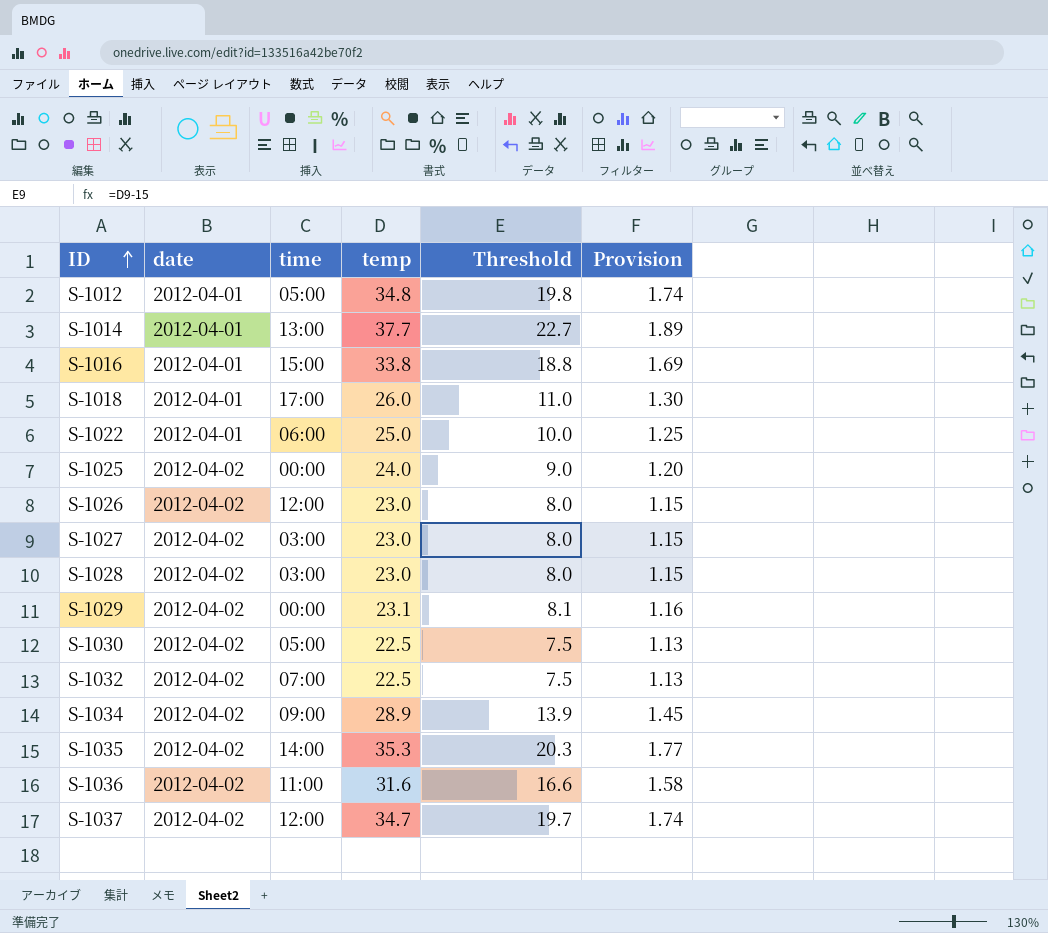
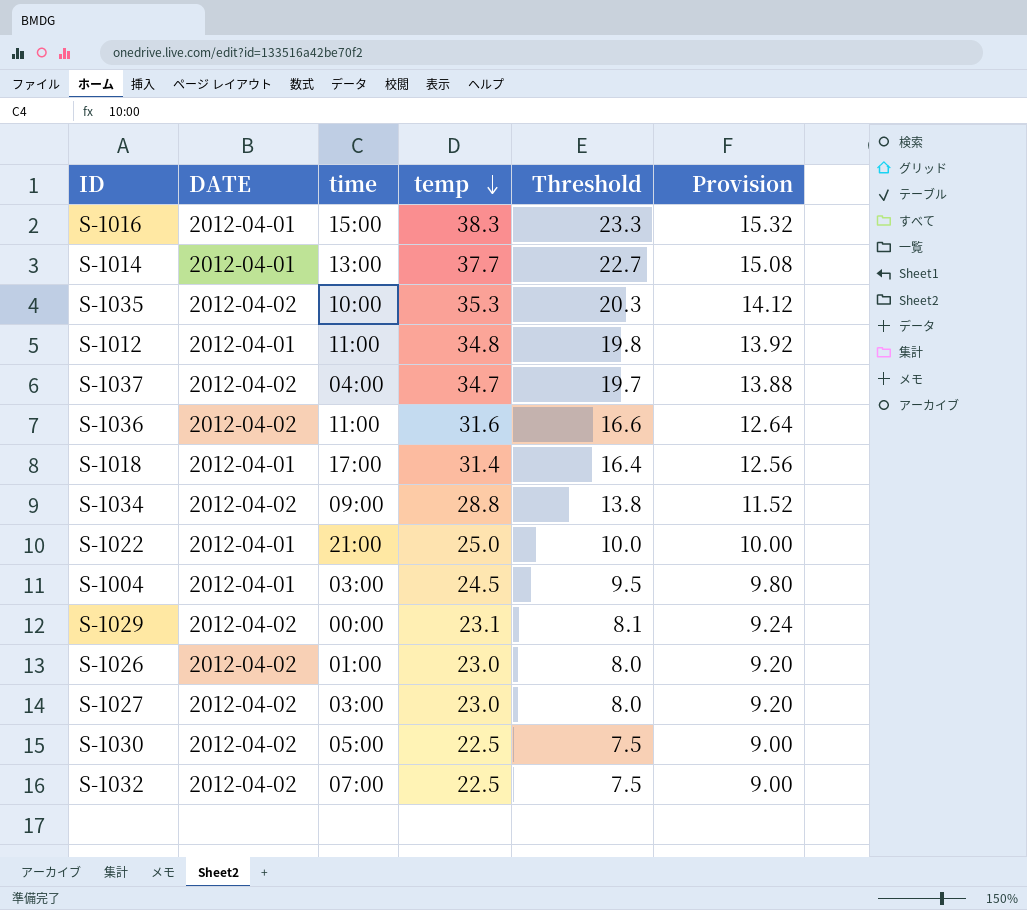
row order: ID ascending -> temp descending
column name: date -> DATE
column Provision | formula: [temp] * 0.05 -> [temp] * 0.4
row S-1025: 2012-04-02 | 00:00 | 24.0 | 9.0 | 1.20 -> none
row S-1028: 2012-04-02 | 03:00 | 23.0 | 8.0 | 1.15 -> none
S-1016 | temp: 33.8 -> 38.3
S-1016 | Threshold: 18.8 -> 23.3
S-1035 | time: 14:00 -> 10:00
S-1012 | time: 05:00 -> 11:00
S-1037 | time: 12:00 -> 04:00
S-1018 | temp: 26.0 -> 31.4
S-1018 | Threshold: 11.0 -> 16.4
S-1034 | temp: 28.9 -> 28.8
S-1034 | Threshold: 13.9 -> 13.8
S-1022 | time: 06:00 -> 21:00
row S-1004: none -> 2012-04-01 | 03:00 | 24.5 | 9.5 | 9.80
S-1026 | time: 12:00 -> 01:00

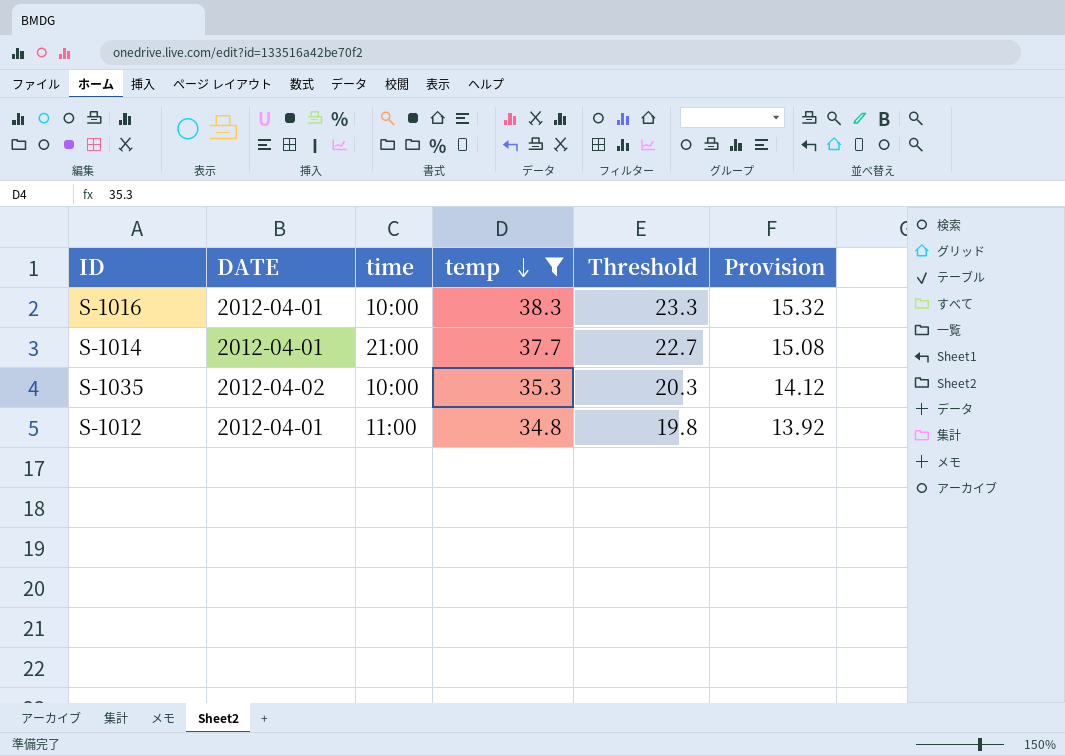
filter: none -> temp >= 34.8
S-1016 | time: 15:00 -> 10:00
S-1014 | time: 13:00 -> 21:00

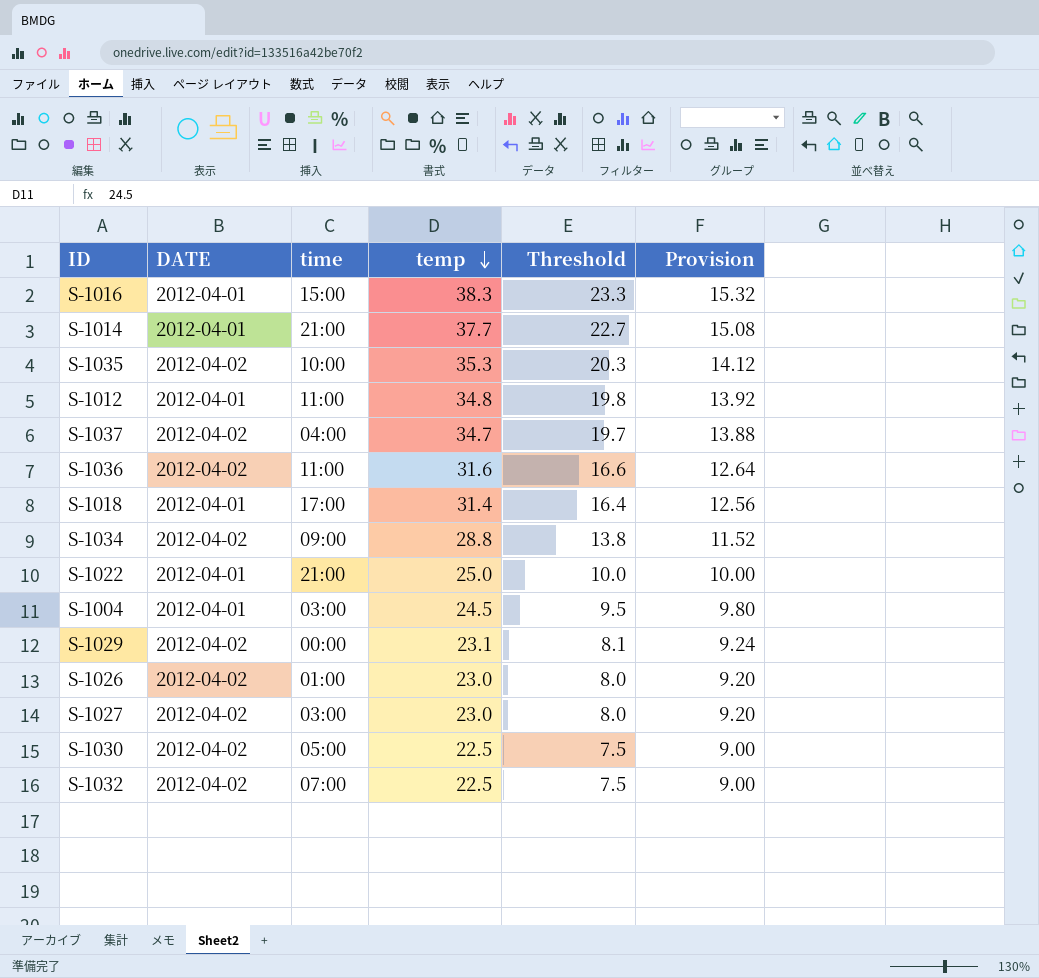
filter: temp >= 34.8 -> none
S-1016 | time: 10:00 -> 15:00

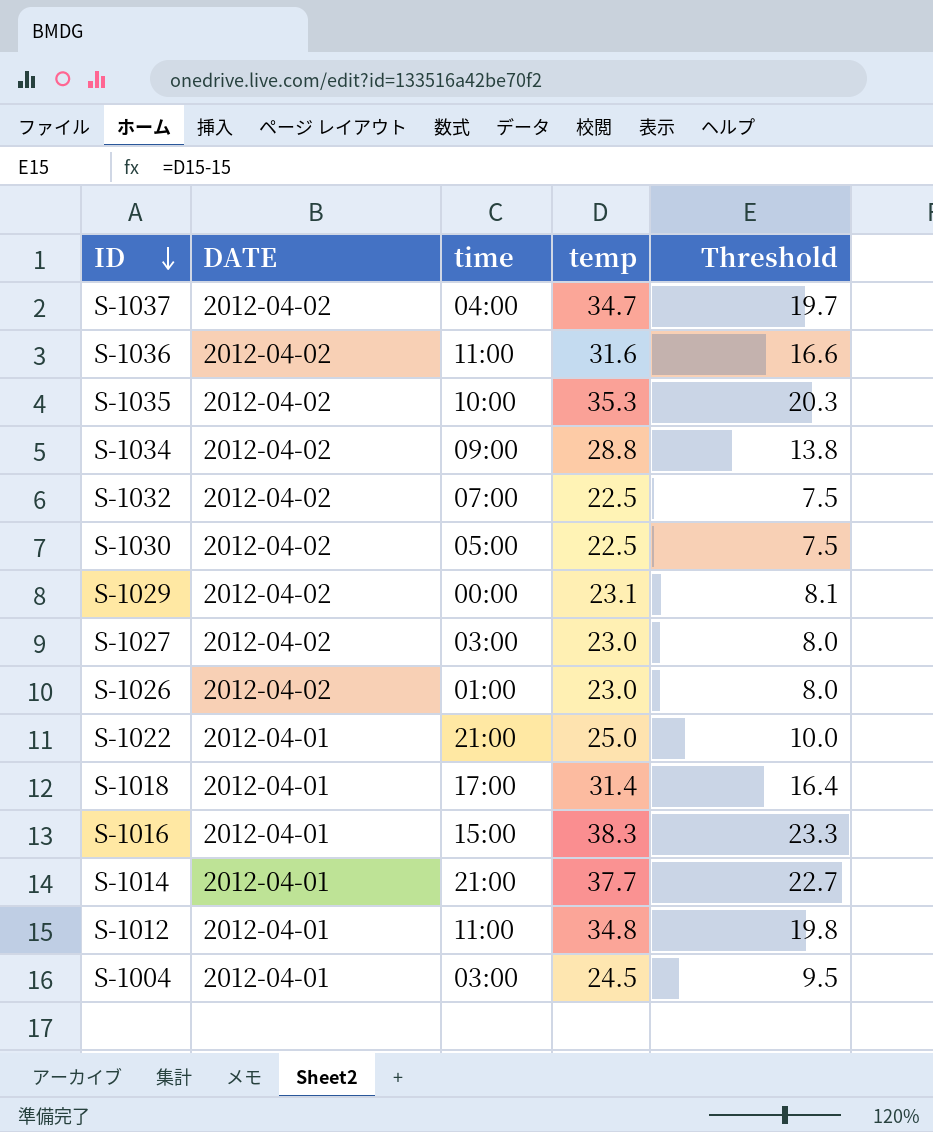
row order: temp descending -> ID descending
column Provision | formula: [temp] * 0.4 -> none

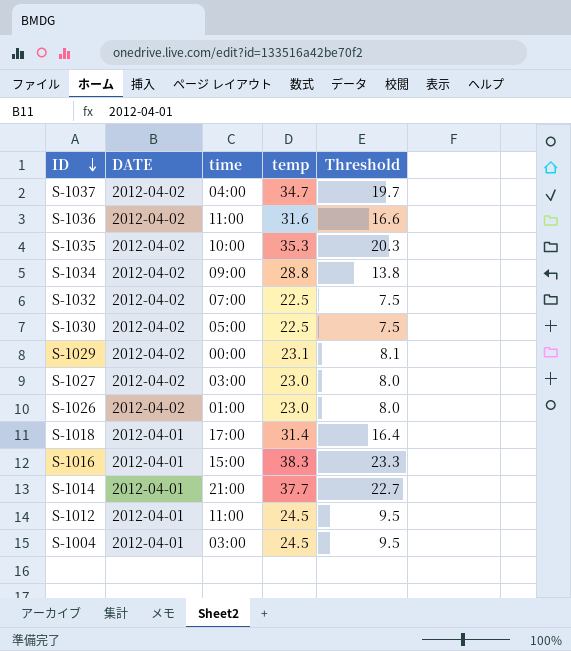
row S-1022: 2012-04-01 | 21:00 | 25.0 | 10.0 -> none
S-1012 | temp: 34.8 -> 24.5
S-1012 | Threshold: 19.8 -> 9.5

